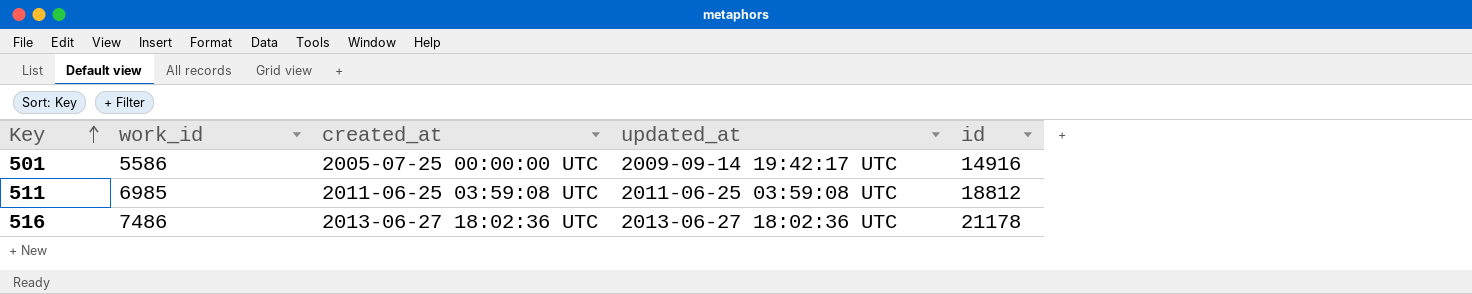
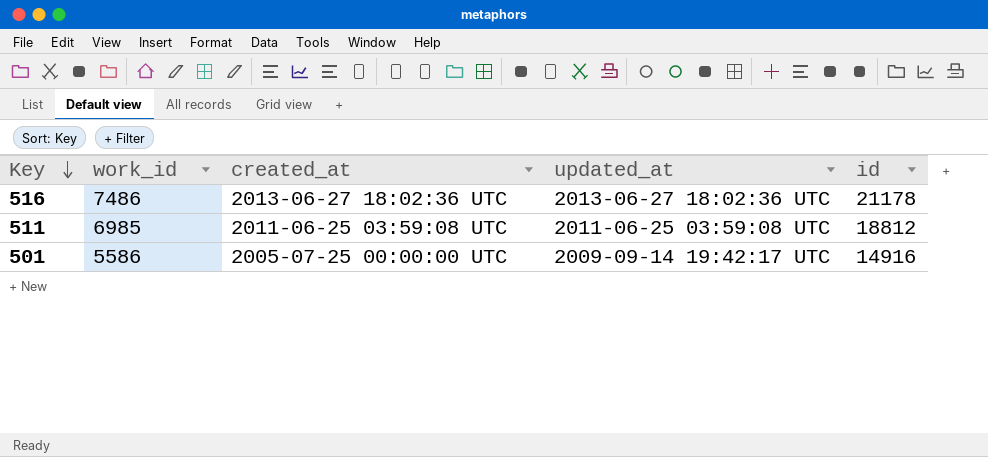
row order: Key ascending -> Key descending

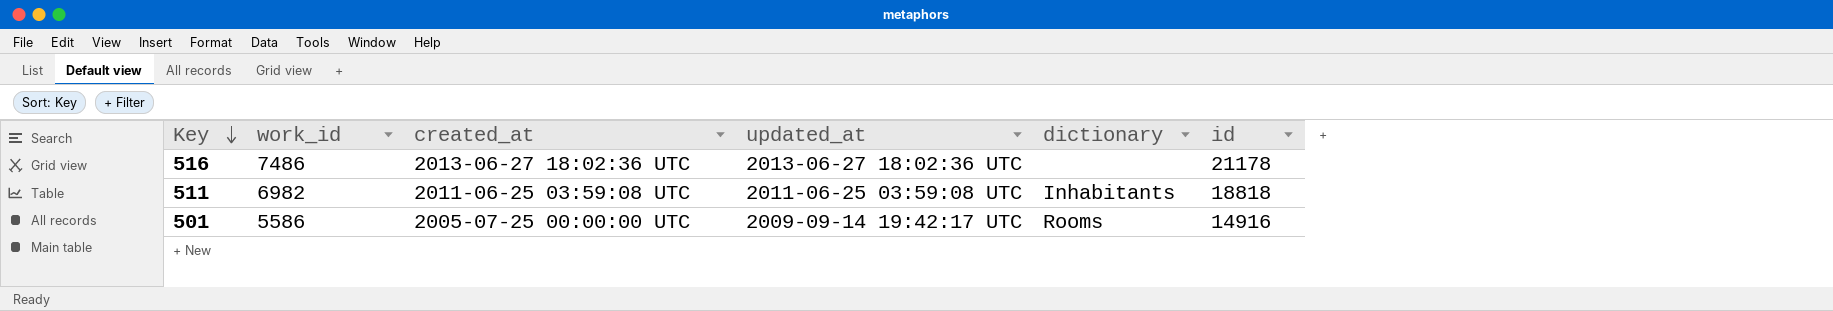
column dictionary | position: none -> 5
511 | work_id: 6985 -> 6982
511 | id: 18812 -> 18818

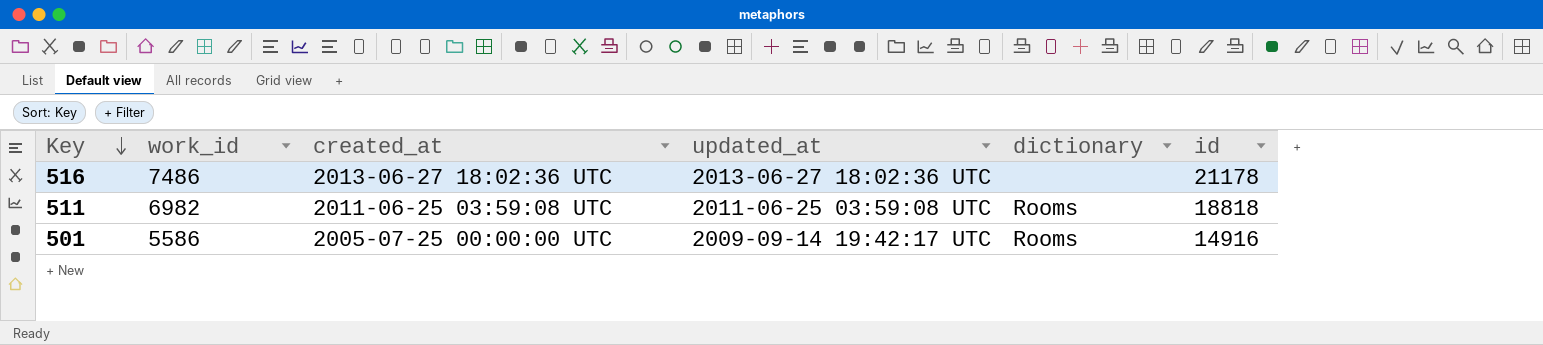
511 | dictionary: Inhabitants -> Rooms

